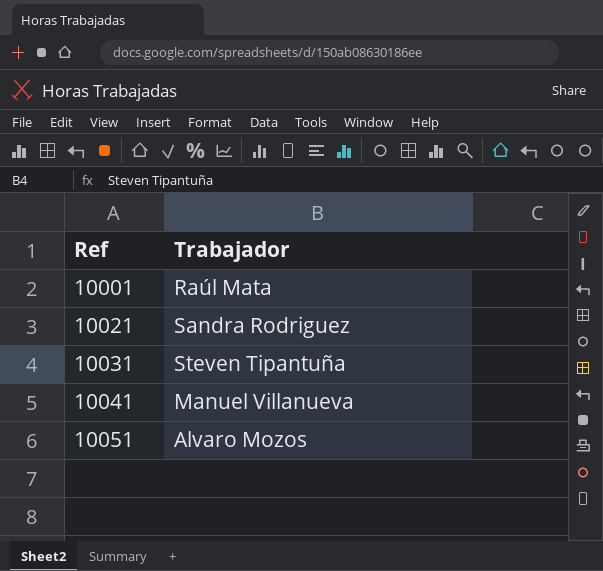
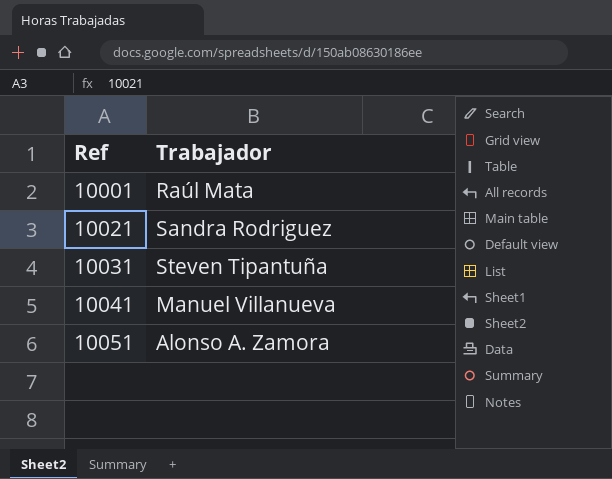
10051 | Trabajador: Alvaro Mozos -> Alonso A. Zamora

